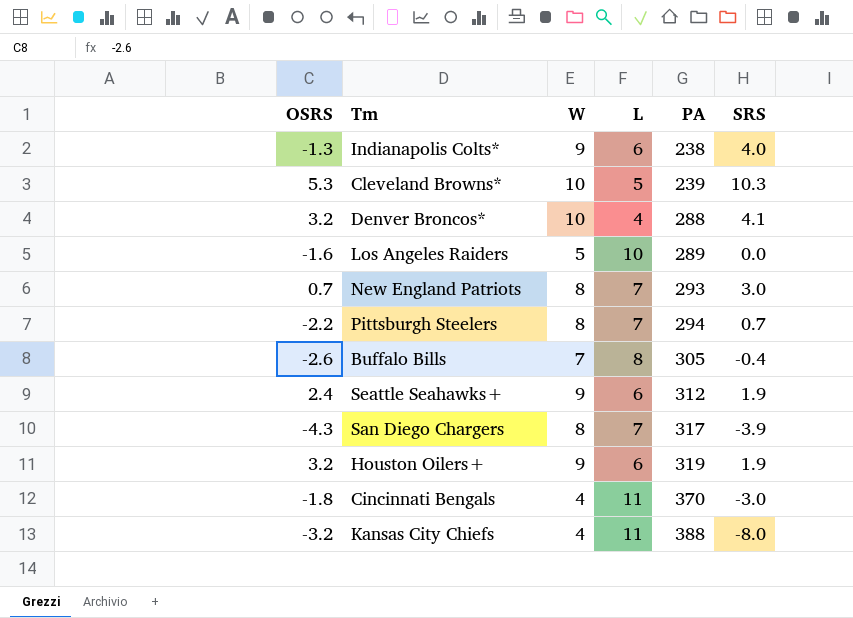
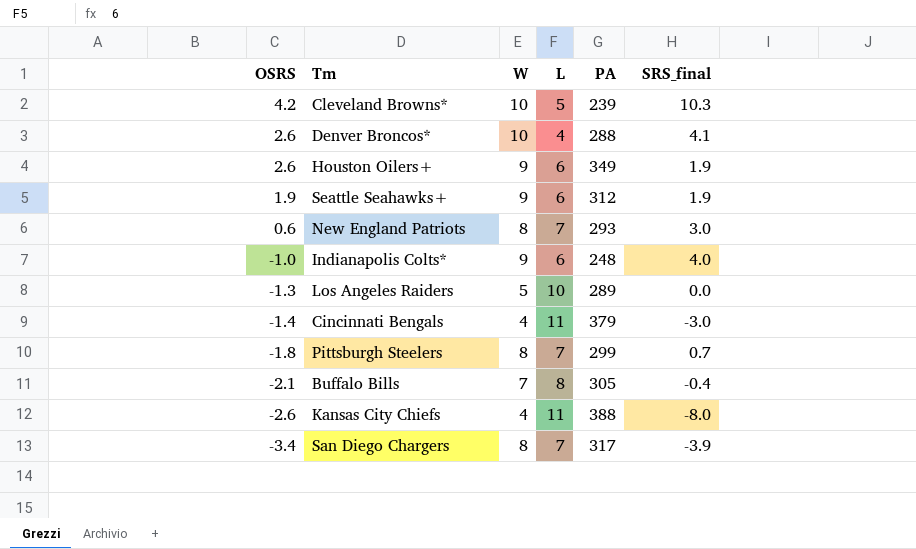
row order: PA ascending -> OSRS descending
column name: SRS -> SRS_final
Cleveland Browns* | OSRS: 5.3 -> 4.2
Denver Broncos* | OSRS: 3.2 -> 2.6
Houston Oilers+ | OSRS: 3.2 -> 2.6
Houston Oilers+ | PA: 319 -> 349
Seattle Seahawks+ | OSRS: 2.4 -> 1.9
New England Patriots | OSRS: 0.7 -> 0.6
Indianapolis Colts* | OSRS: -1.3 -> -1.0
Indianapolis Colts* | PA: 238 -> 248
Los Angeles Raiders | OSRS: -1.6 -> -1.3
Cincinnati Bengals | OSRS: -1.8 -> -1.4
Cincinnati Bengals | PA: 370 -> 379
Pittsburgh Steelers | OSRS: -2.2 -> -1.8
Pittsburgh Steelers | PA: 294 -> 299
Buffalo Bills | OSRS: -2.6 -> -2.1
Kansas City Chiefs | OSRS: -3.2 -> -2.6
San Diego Chargers | OSRS: -4.3 -> -3.4

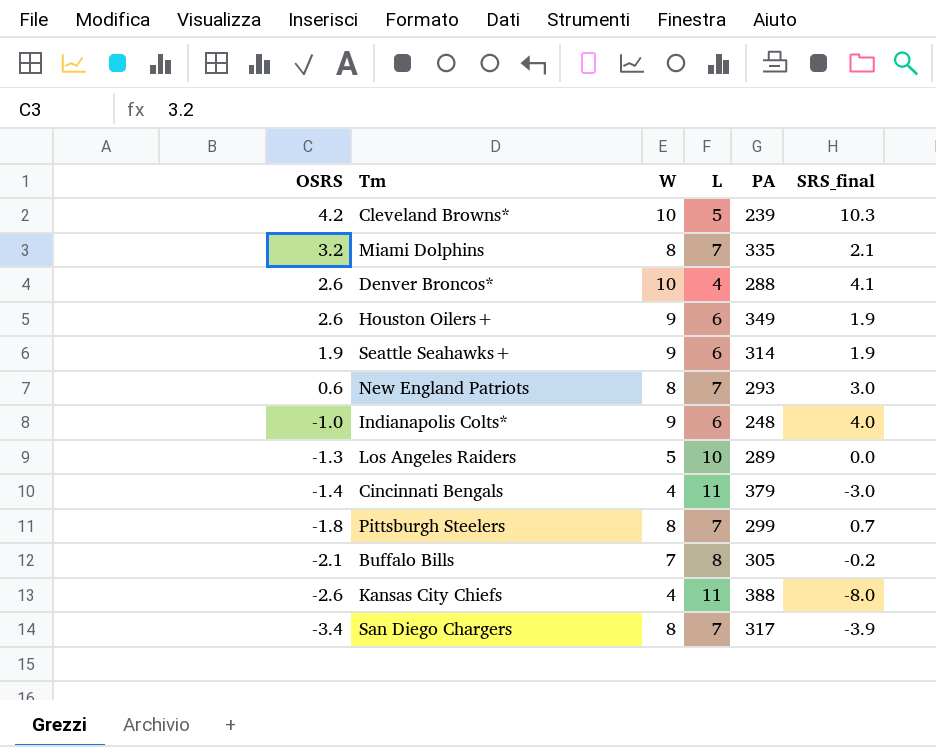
row Miami Dolphins: none -> 3.2 | 8 | 7 | 335 | 2.1
Seattle Seahawks+ | PA: 312 -> 314
Buffalo Bills | SRS_final: -0.4 -> -0.2

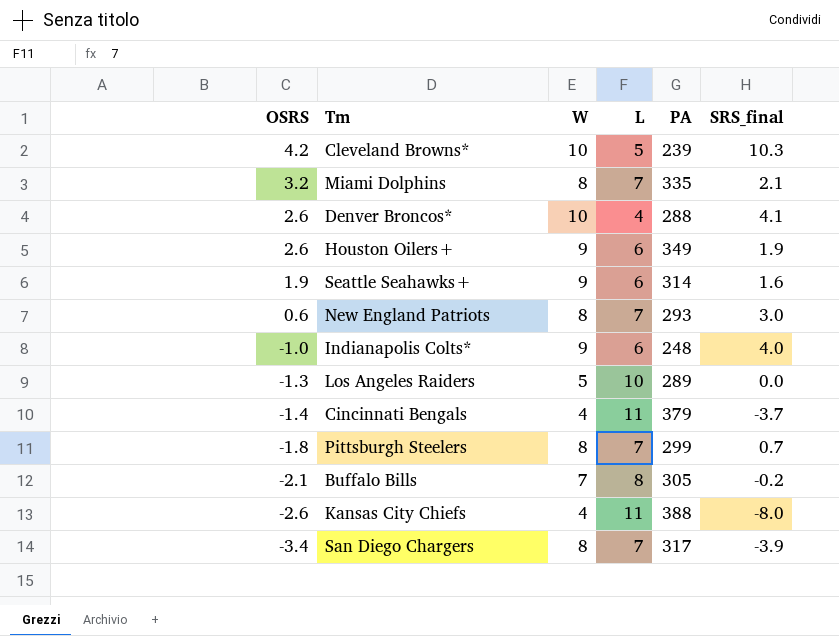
Seattle Seahawks+ | SRS_final: 1.9 -> 1.6
Cincinnati Bengals | SRS_final: -3.0 -> -3.7

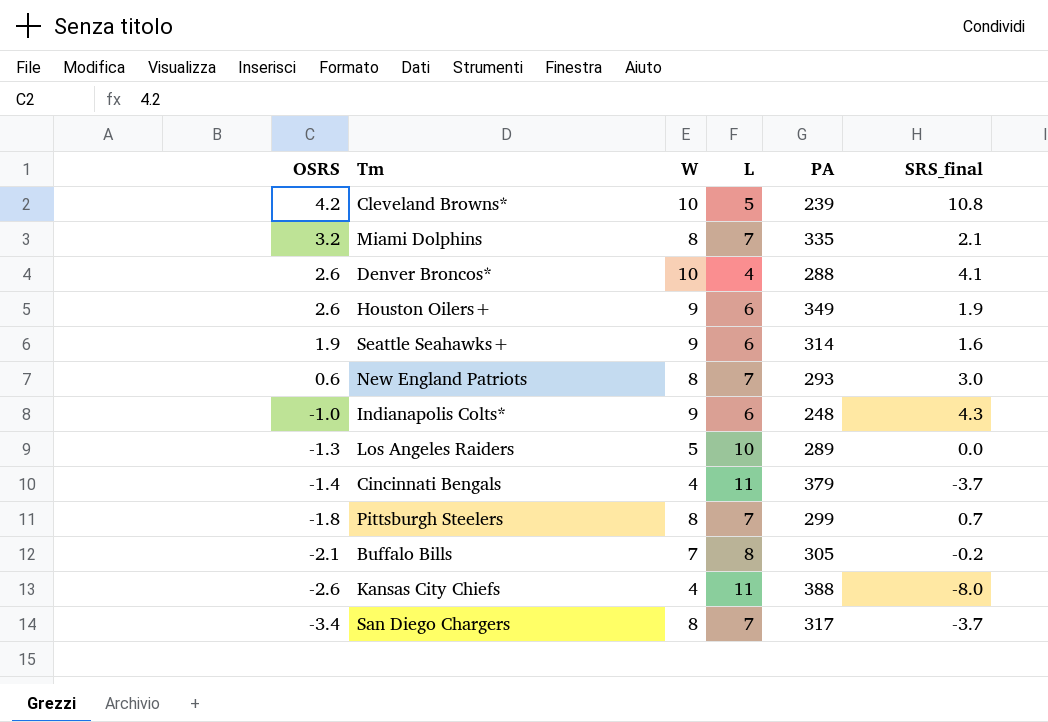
Cleveland Browns* | SRS_final: 10.3 -> 10.8
Indianapolis Colts* | SRS_final: 4.0 -> 4.3
San Diego Chargers | SRS_final: -3.9 -> -3.7

